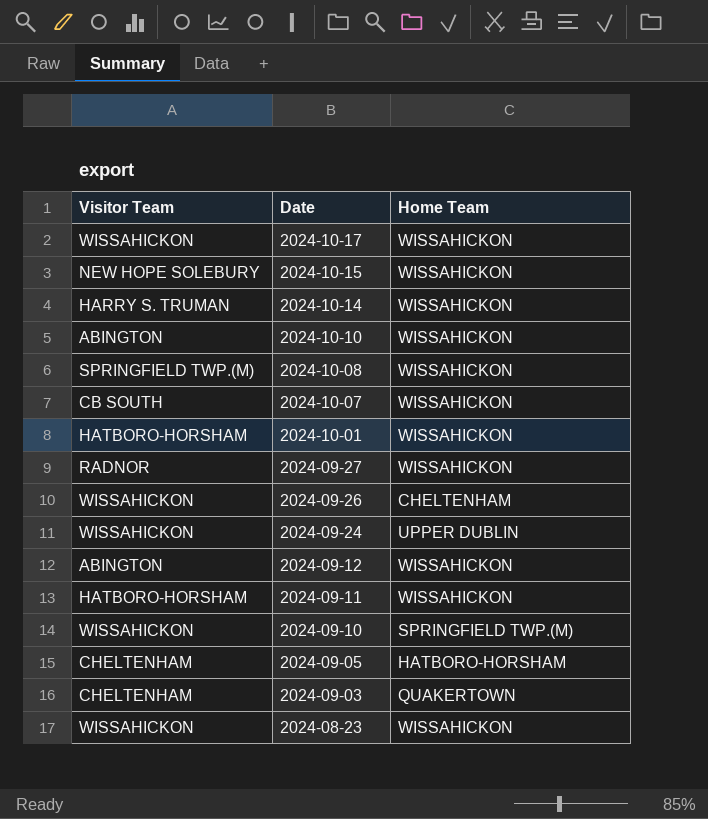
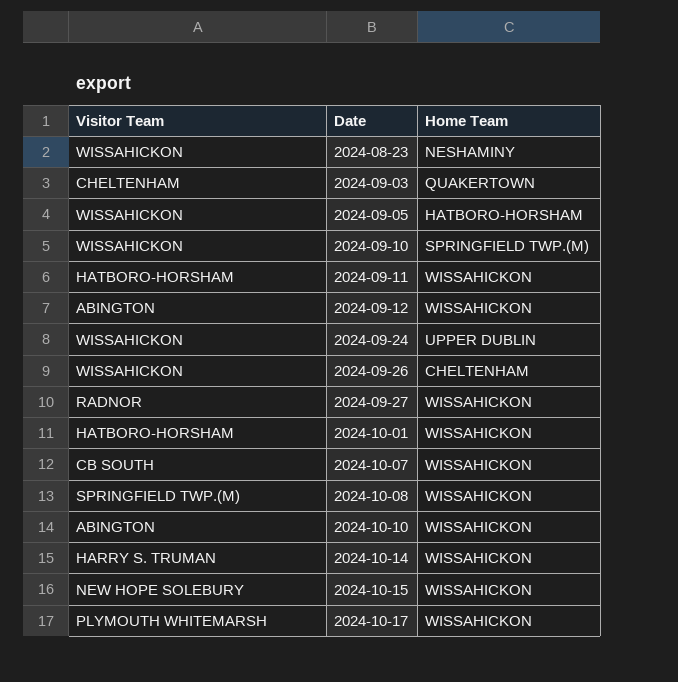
row order: Date descending -> Date ascending
2024-08-23 | Home Team: WISSAHICKON -> NESHAMINY
2024-09-05 | Visitor Team: CHELTENHAM -> WISSAHICKON
2024-10-17 | Visitor Team: WISSAHICKON -> PLYMOUTH WHITEMARSH

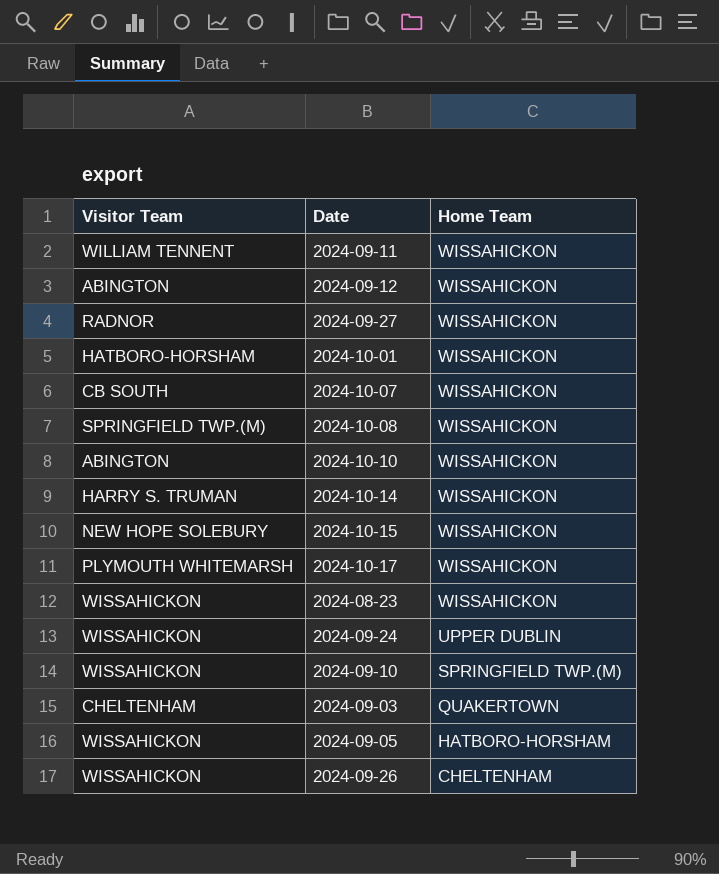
row order: Date ascending -> Home Team descending
2024-09-11 | Visitor Team: HATBORO-HORSHAM -> WILLIAM TENNENT
2024-08-23 | Home Team: NESHAMINY -> WISSAHICKON

